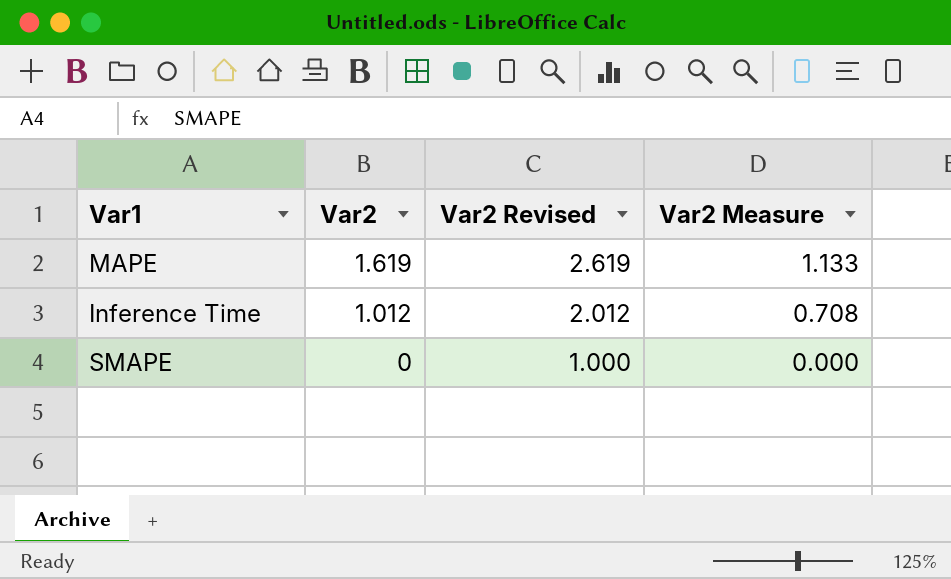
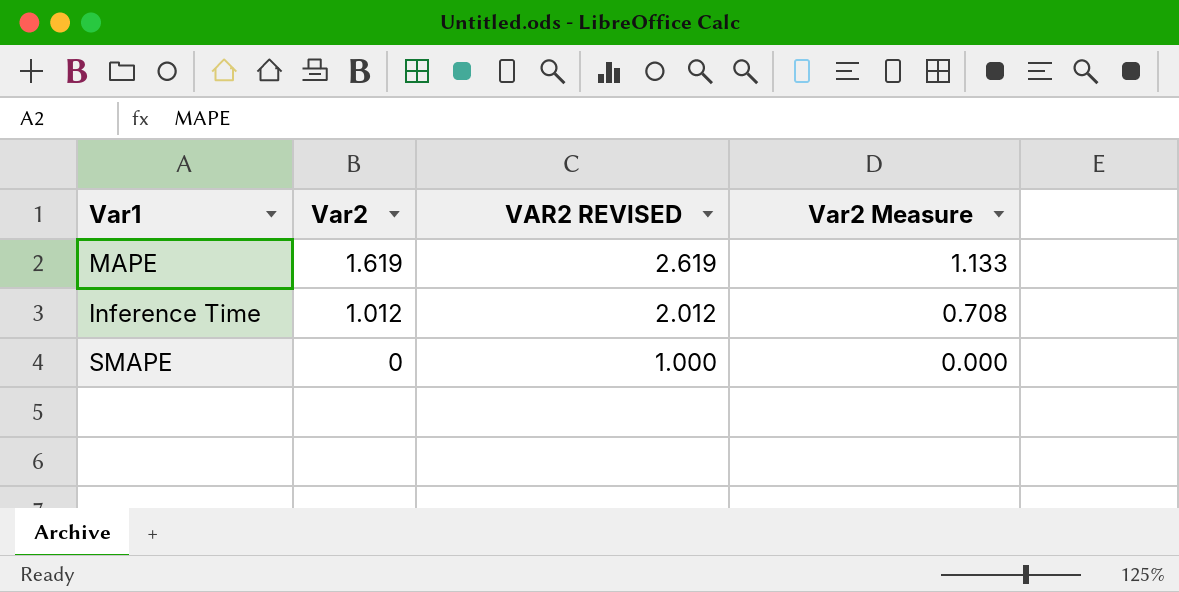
column name: Var2 Revised -> VAR2 REVISED

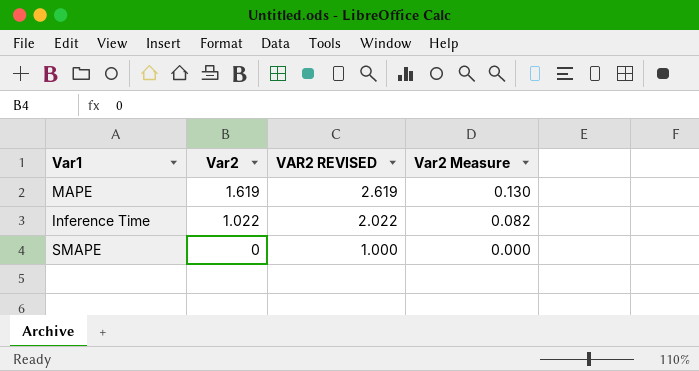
column Var2 Measure | formula: [Var2] * 0.7 -> [Var2] * 0.08
Inference Time | Var2: 1.012 -> 1.022
Inference Time | VAR2 REVISED: 2.012 -> 2.022

